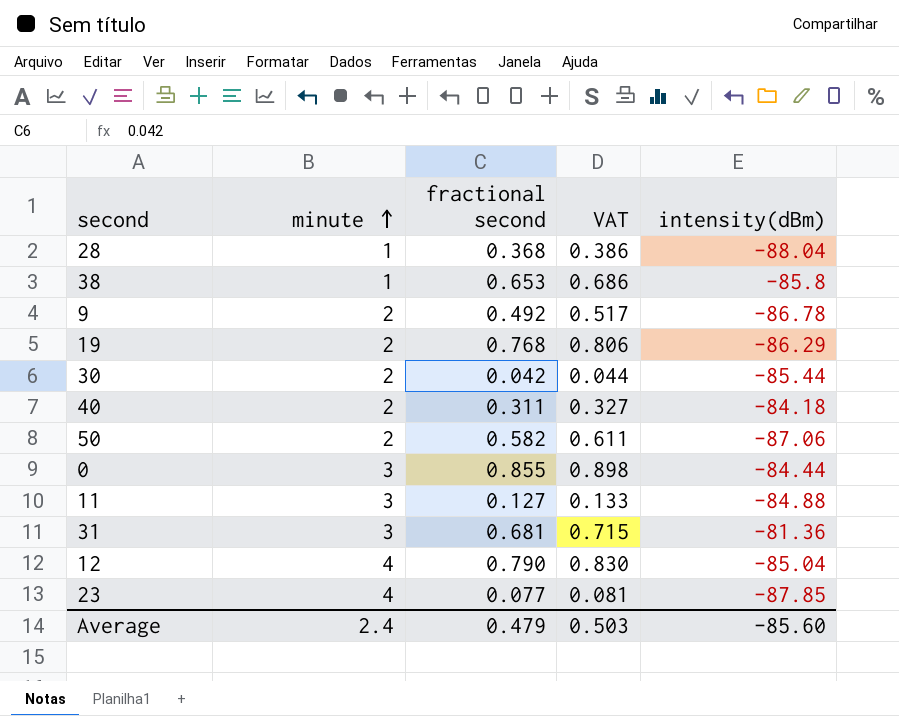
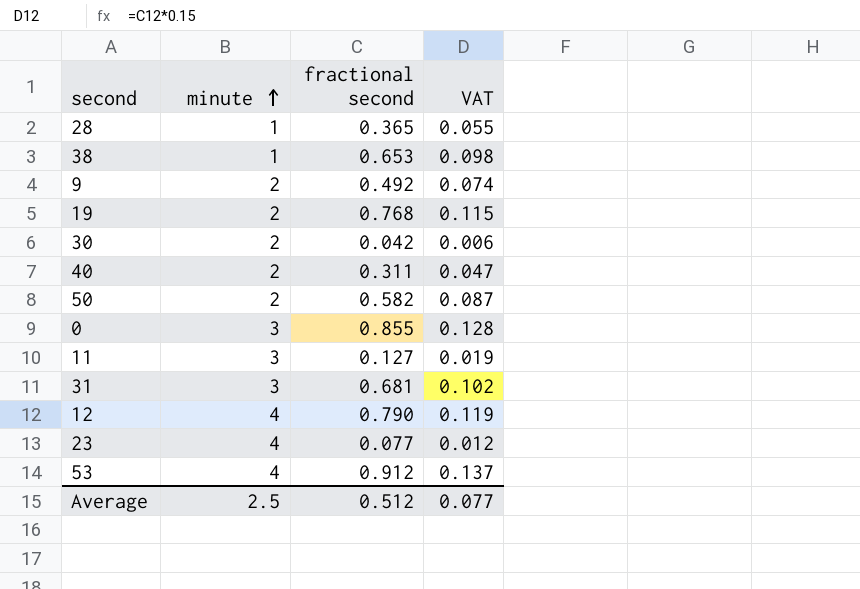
column intensity(dBm) | position: 5 -> none
column VAT | formula: [fractional second] * 1.05 -> [fractional second] * 0.15
28 | fractional second: 0.368 -> 0.365
row 53: none -> 4 | 0.912 | 0.137
Average | minute: 2.4 -> 2.5
Average | fractional second: 0.479 -> 0.512
Average | VAT: 0.503 -> 0.077

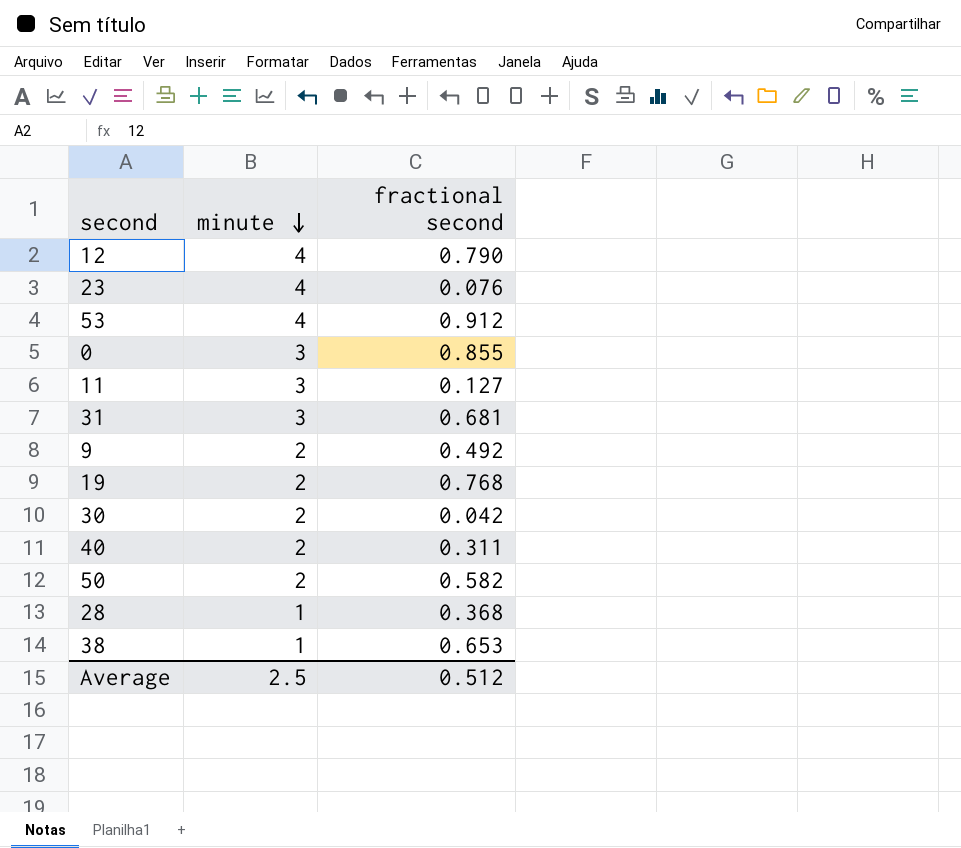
row order: minute ascending -> minute descending
column VAT | formula: [fractional second] * 0.15 -> none
23 | fractional second: 0.077 -> 0.076
28 | fractional second: 0.365 -> 0.368

